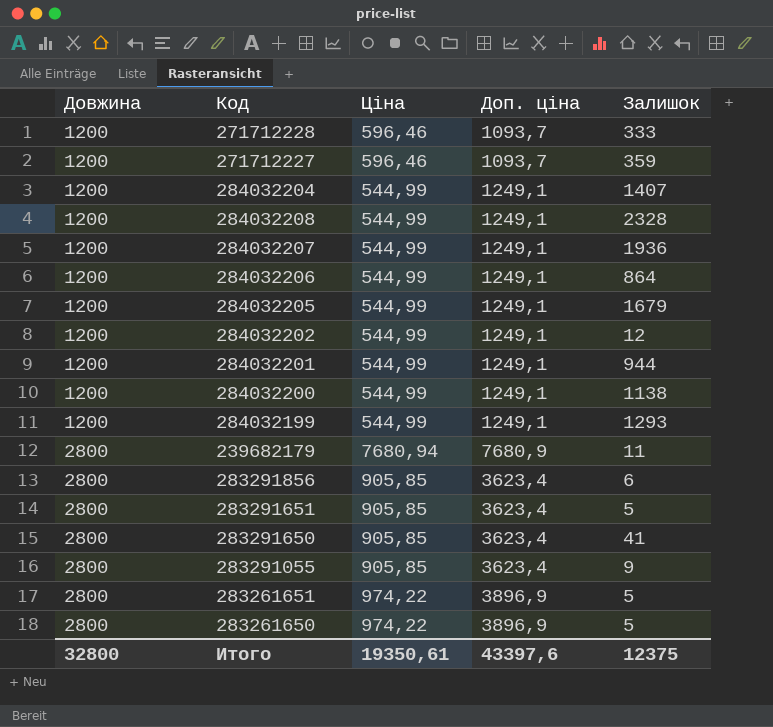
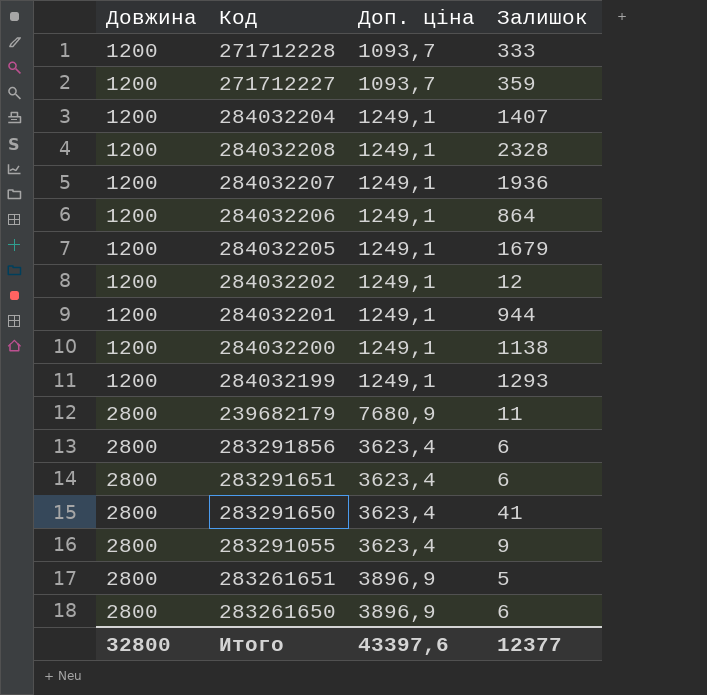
column Ціна | position: 3 -> none
283291651 | Залишок: 5 -> 6
283261650 | Залишок: 5 -> 6
Итого | Залишок: 12375 -> 12377

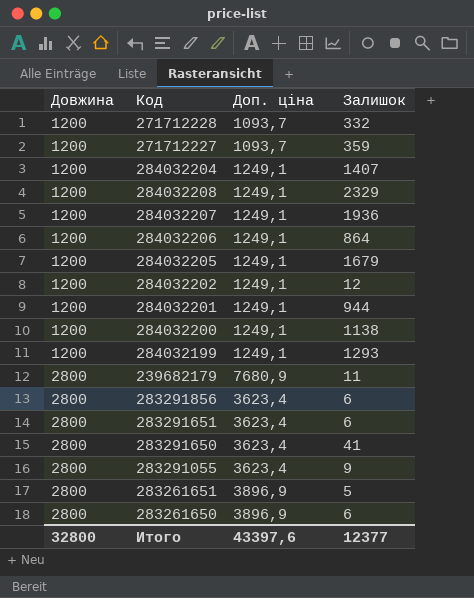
271712228 | Залишок: 333 -> 332
284032208 | Залишок: 2328 -> 2329

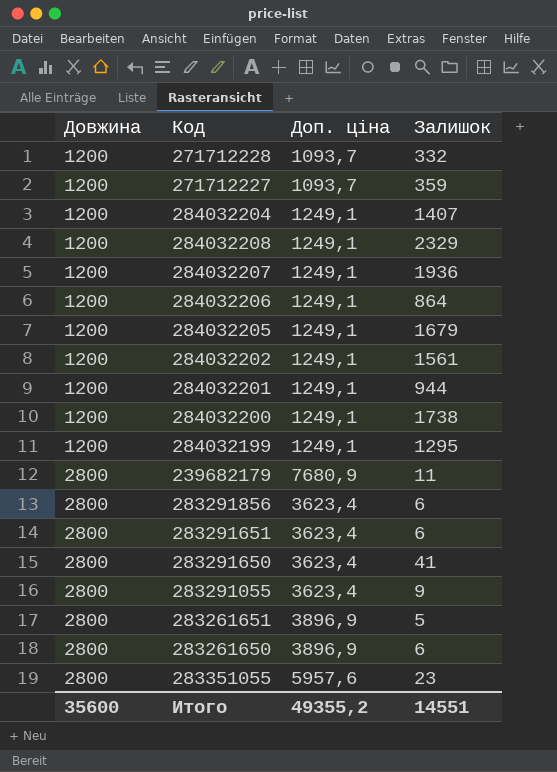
284032202 | Залишок: 12 -> 1561
284032200 | Залишок: 1138 -> 1738
284032199 | Залишок: 1293 -> 1295
row 283351055: none -> 2800 | 5957,6 | 23
Итого | Довжина: 32800 -> 35600
Итого | Доп. ціна: 43397,6 -> 49355,2
Итого | Залишок: 12377 -> 14551

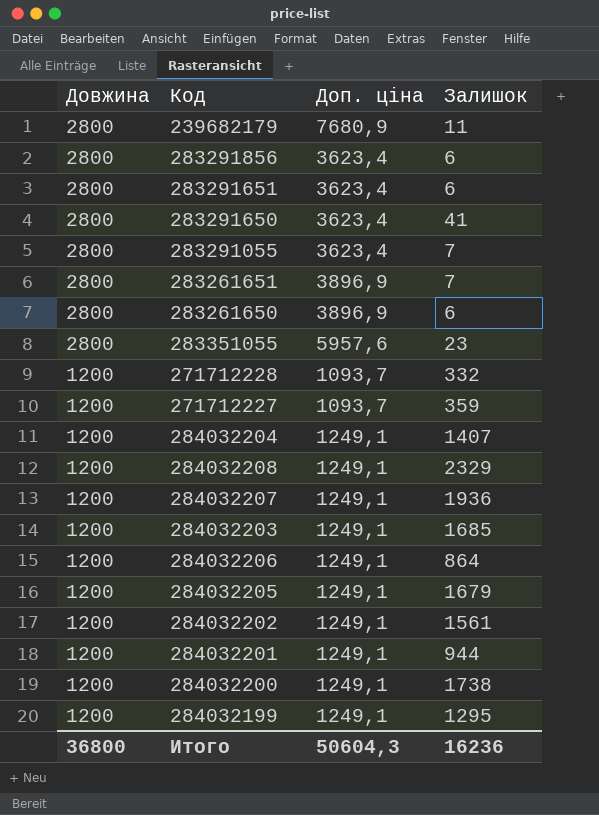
row order: Довжина ascending -> Довжина descending
283291055 | Залишок: 9 -> 7
283261651 | Залишок: 5 -> 7
row 284032203: none -> 1200 | 1249,1 | 1685
Итого | Довжина: 35600 -> 36800
Итого | Доп. ціна: 49355,2 -> 50604,3
Итого | Залишок: 14551 -> 16236

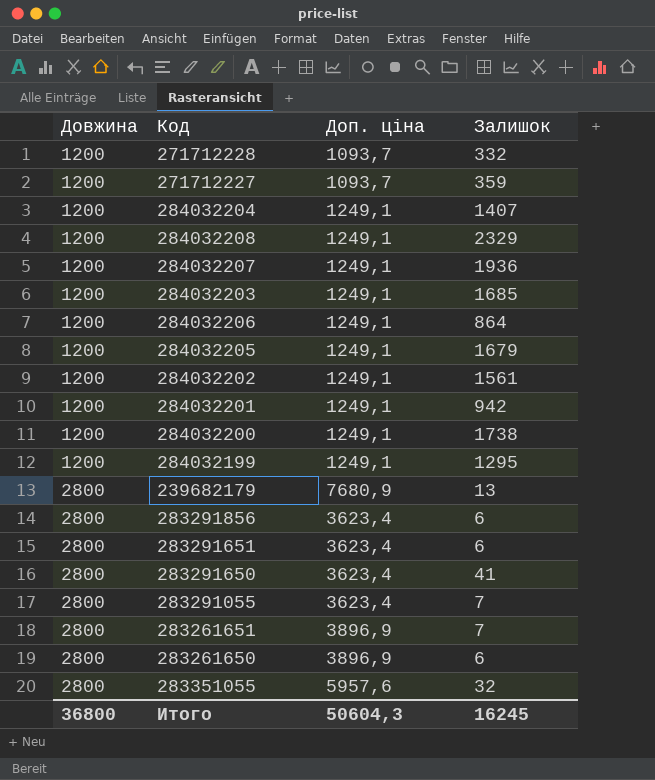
row order: Довжина descending -> Довжина ascending
284032201 | Залишок: 944 -> 942
239682179 | Залишок: 11 -> 13
283351055 | Залишок: 23 -> 32
Итого | Залишок: 16236 -> 16245

